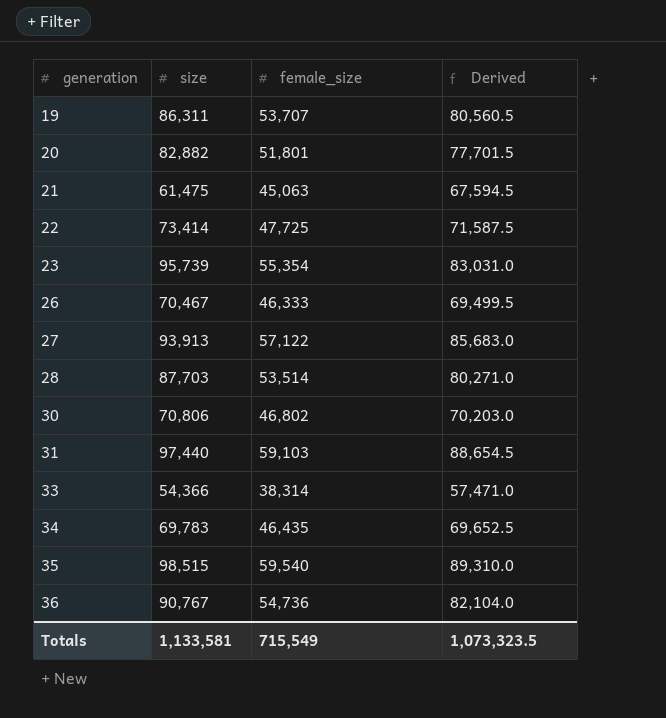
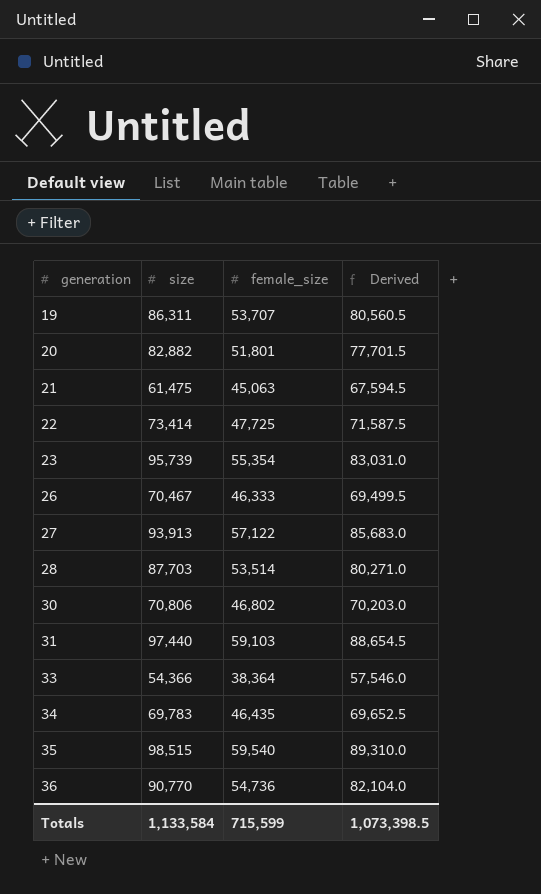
33 | female_size: 38,314 -> 38,364
33 | Derived: 57,471.0 -> 57,546.0
36 | size: 90,767 -> 90,770
Totals | size: 1,133,581 -> 1,133,584
Totals | female_size: 715,549 -> 715,599
Totals | Derived: 1,073,323.5 -> 1,073,398.5

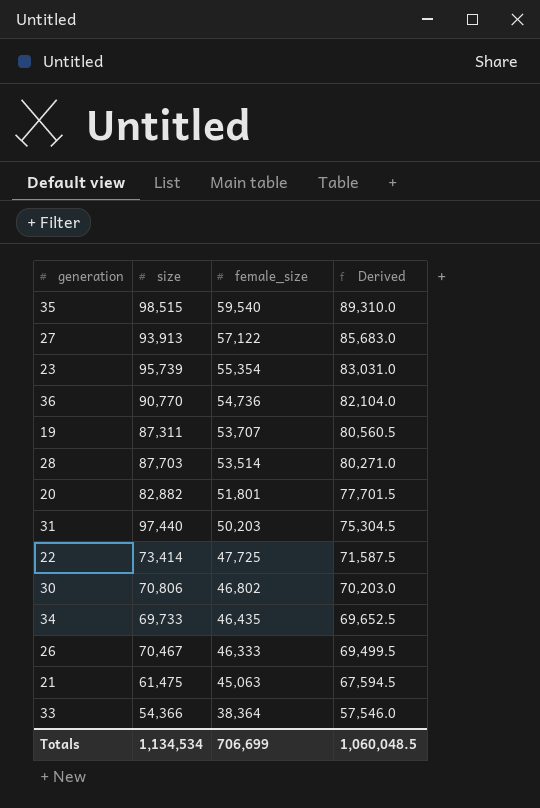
row order: generation ascending -> female_size descending
19 | size: 86,311 -> 87,311
31 | female_size: 59,103 -> 50,203
31 | Derived: 88,654.5 -> 75,304.5
34 | size: 69,783 -> 69,733
Totals | size: 1,133,584 -> 1,134,534
Totals | female_size: 715,599 -> 706,699
Totals | Derived: 1,073,398.5 -> 1,060,048.5

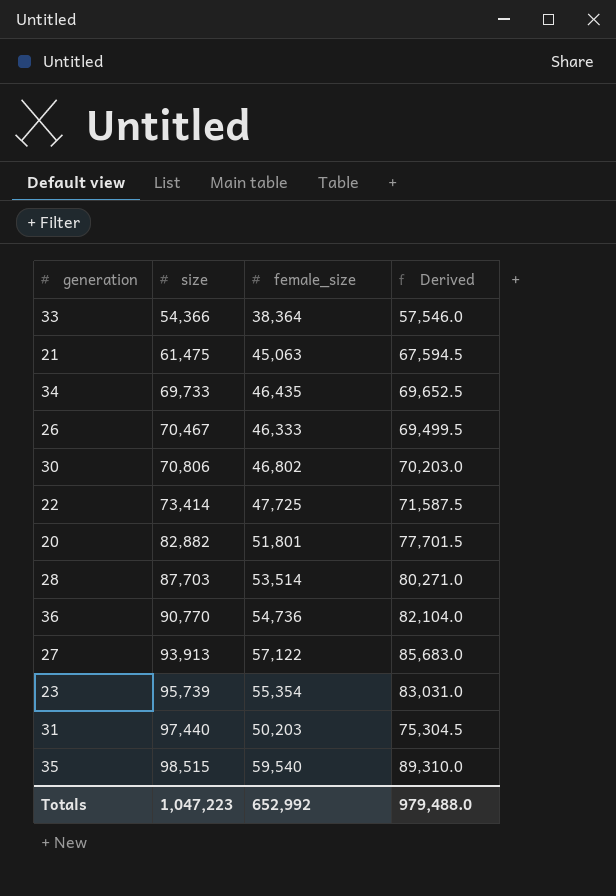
row order: female_size descending -> size ascending
row 19: 87,311 | 53,707 | 80,560.5 -> none
Totals | size: 1,134,534 -> 1,047,223
Totals | female_size: 706,699 -> 652,992
Totals | Derived: 1,060,048.5 -> 979,488.0

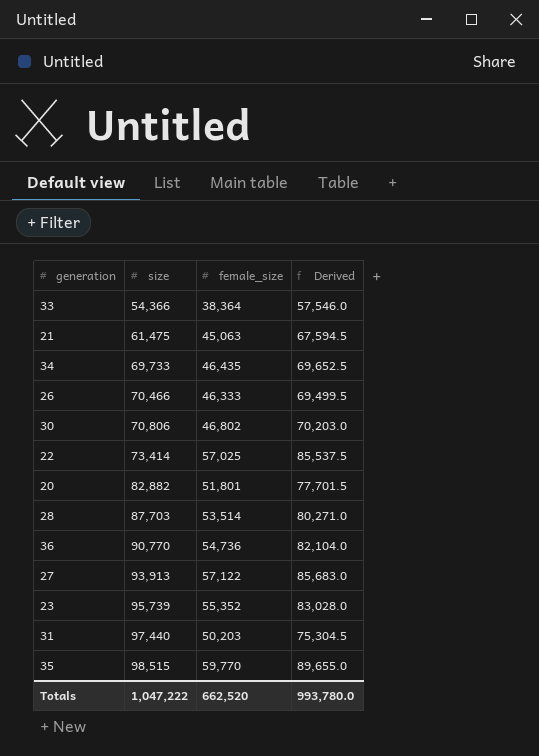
26 | size: 70,467 -> 70,466
22 | female_size: 47,725 -> 57,025
22 | Derived: 71,587.5 -> 85,537.5
23 | female_size: 55,354 -> 55,352
23 | Derived: 83,031.0 -> 83,028.0
35 | female_size: 59,540 -> 59,770
35 | Derived: 89,310.0 -> 89,655.0
Totals | size: 1,047,223 -> 1,047,222
Totals | female_size: 652,992 -> 662,520
Totals | Derived: 979,488.0 -> 993,780.0

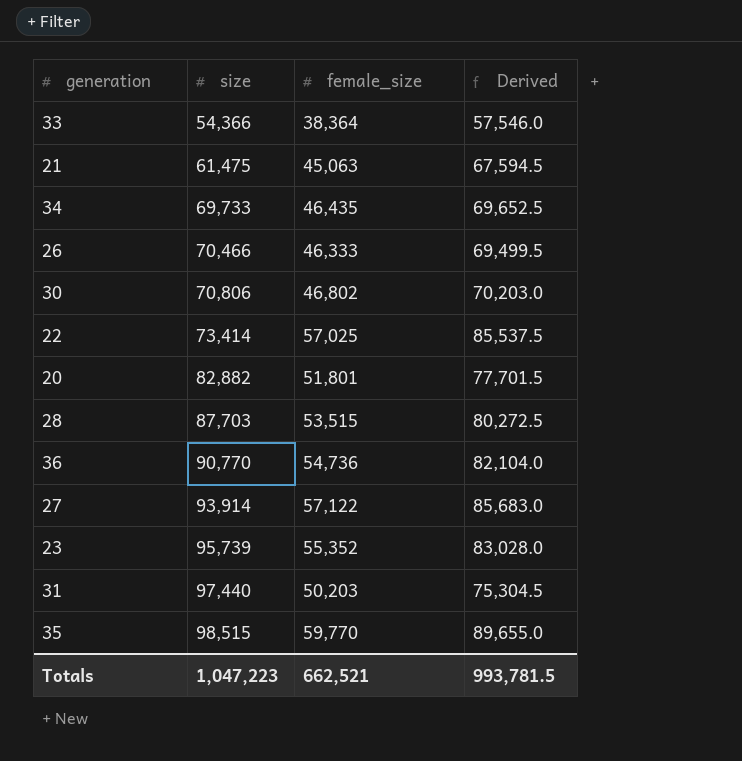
28 | female_size: 53,514 -> 53,515
28 | Derived: 80,271.0 -> 80,272.5
27 | size: 93,913 -> 93,914
Totals | size: 1,047,222 -> 1,047,223
Totals | female_size: 662,520 -> 662,521
Totals | Derived: 993,780.0 -> 993,781.5

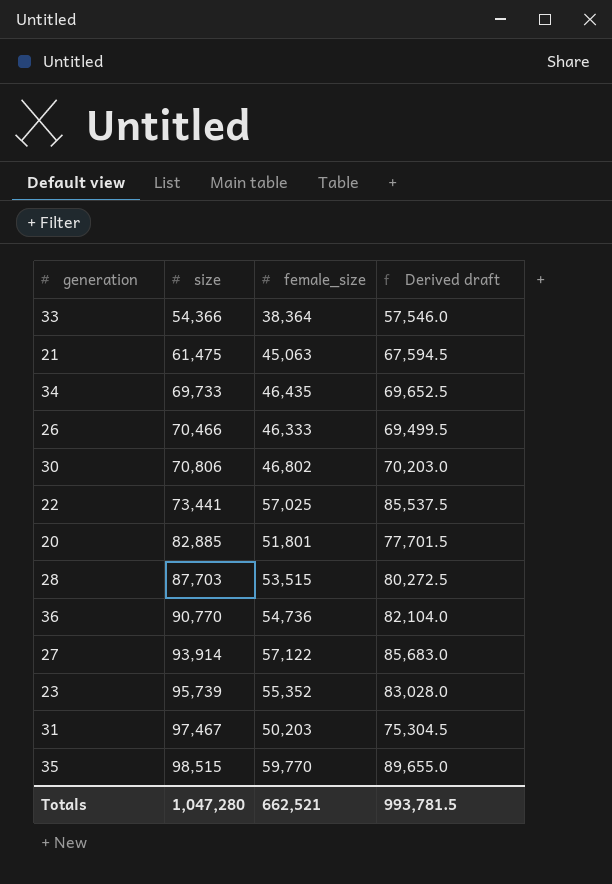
column name: Derived -> Derived draft
22 | size: 73,414 -> 73,441
20 | size: 82,882 -> 82,885
31 | size: 97,440 -> 97,467
Totals | size: 1,047,223 -> 1,047,280

